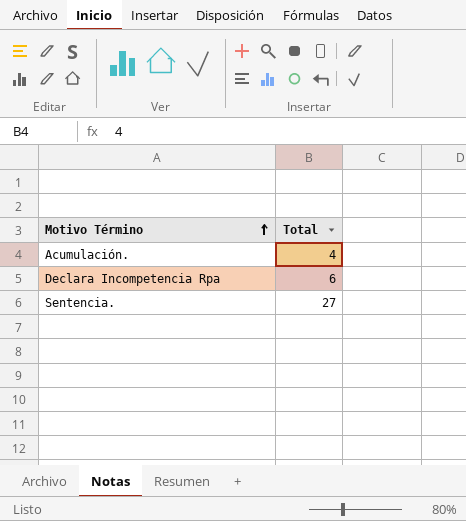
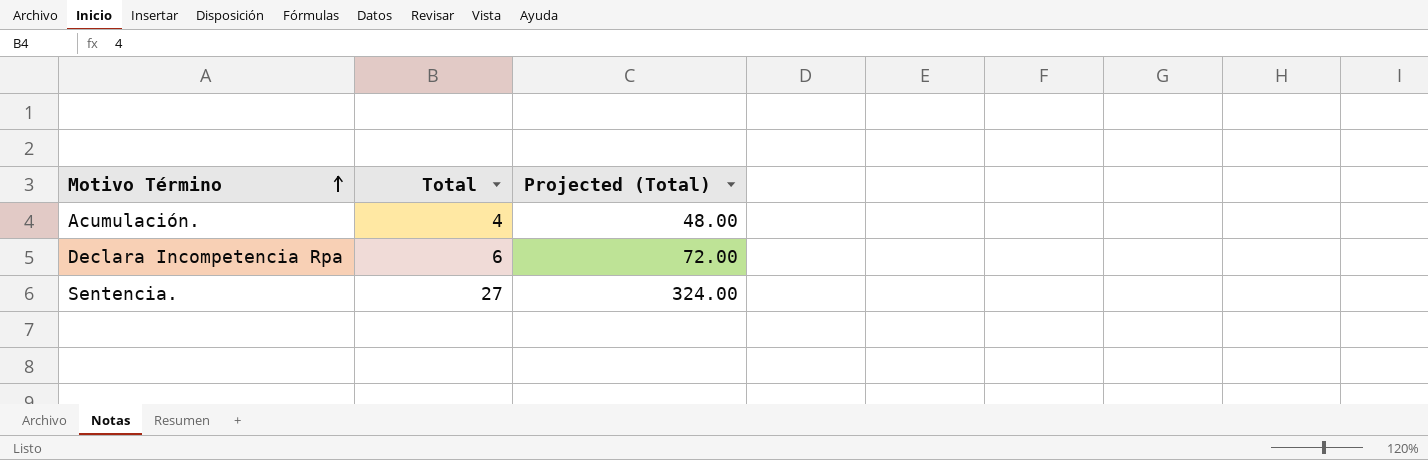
column Projected (Total) | formula: none -> [Total] * 12

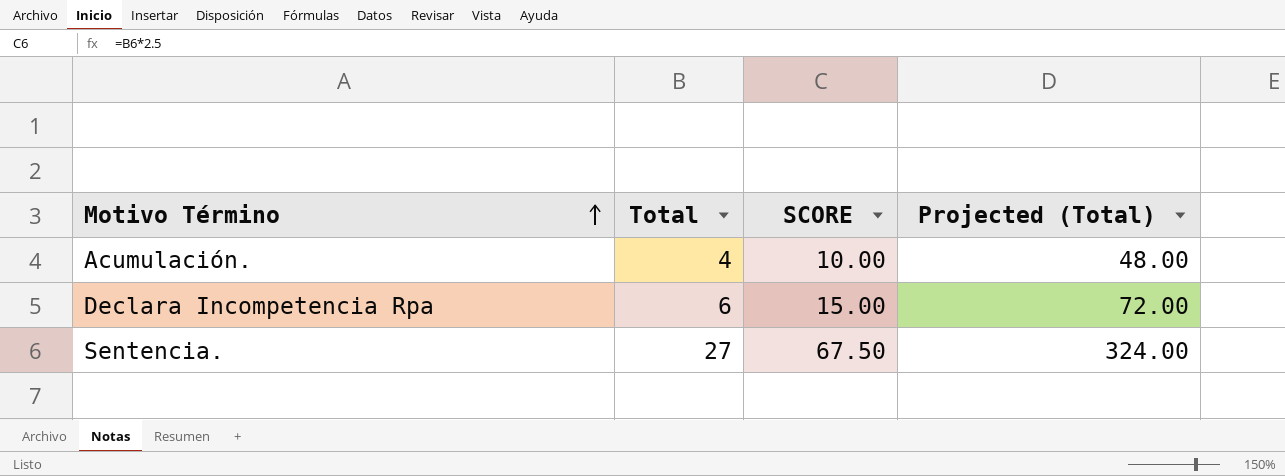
column SCORE | formula: none -> [Total] * 2.5

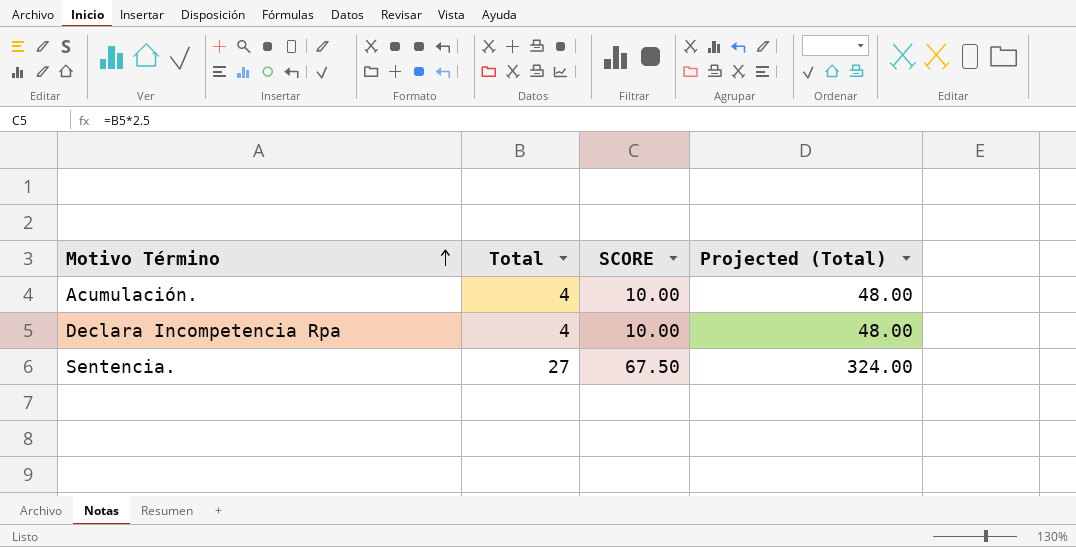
Declara Incompetencia Rpa | Total: 6 -> 4
Declara Incompetencia Rpa | SCORE: 15.00 -> 10.00
Declara Incompetencia Rpa | Projected (Total): 72.00 -> 48.00

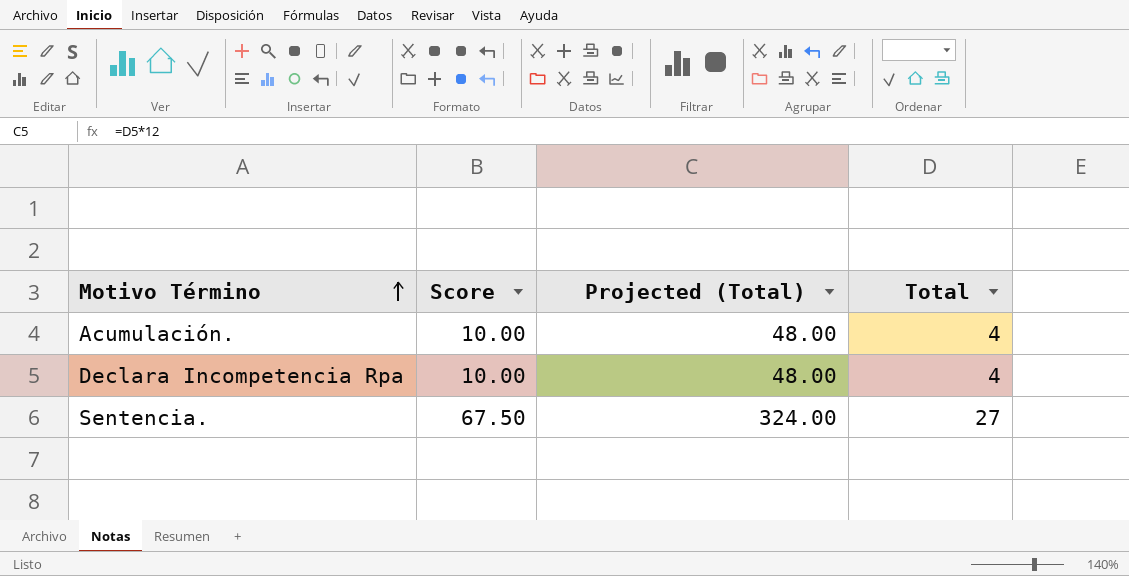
column name: SCORE -> Score
column Total | position: 2 -> 4

